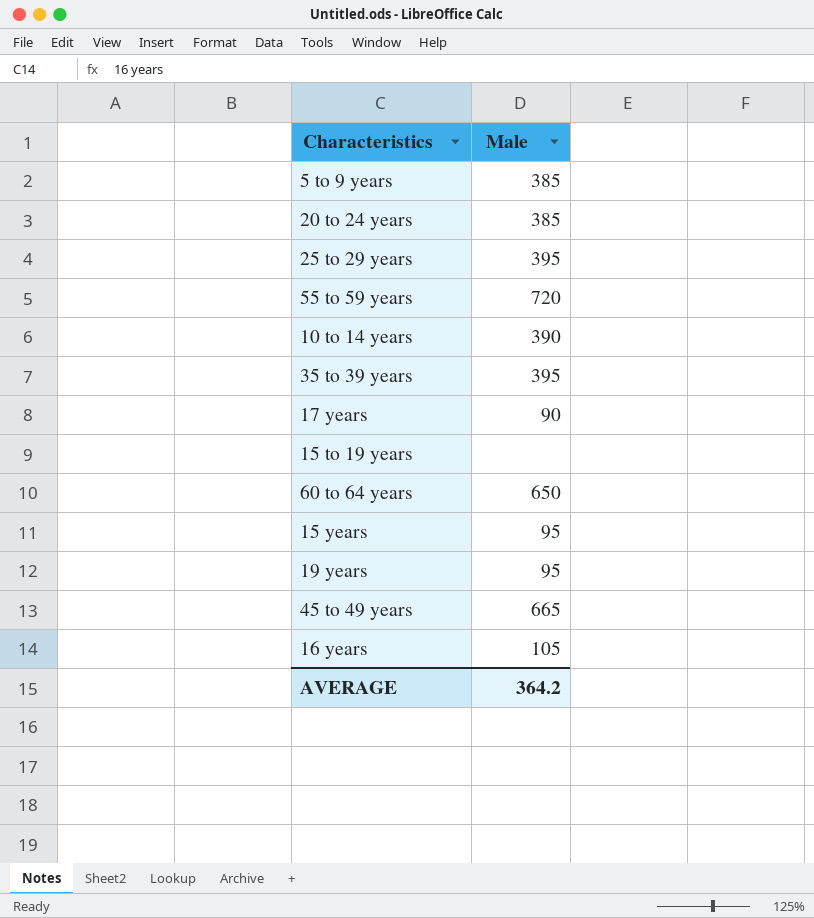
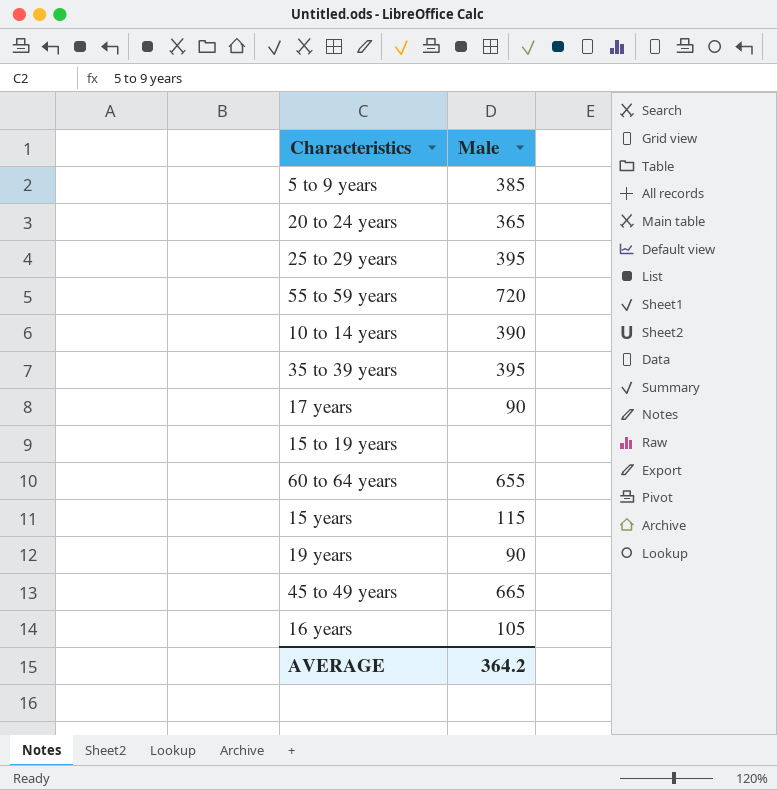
20 to 24 years | Male: 385 -> 365
60 to 64 years | Male: 650 -> 655
15 years | Male: 95 -> 115
19 years | Male: 95 -> 90

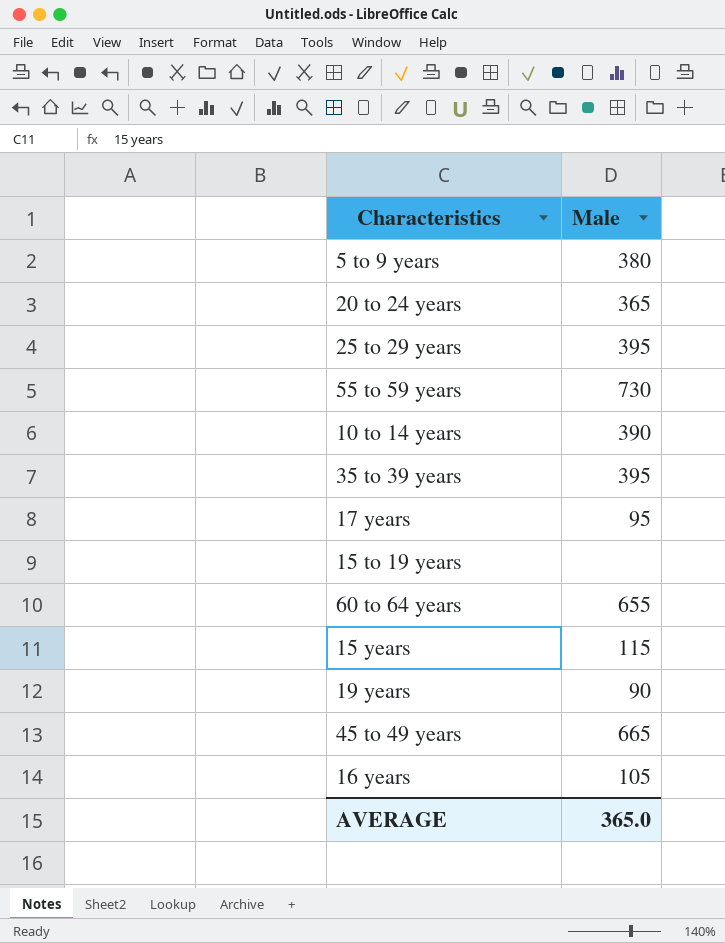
5 to 9 years | Male: 385 -> 380
55 to 59 years | Male: 720 -> 730
17 years | Male: 90 -> 95
AVERAGE | Male: 364.2 -> 365.0

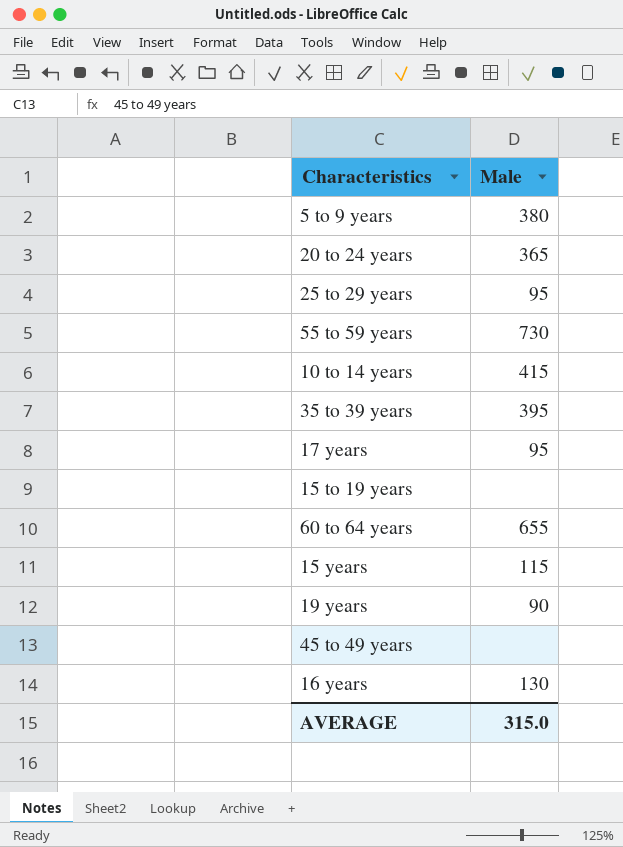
25 to 29 years | Male: 395 -> 95
10 to 14 years | Male: 390 -> 415
45 to 49 years | Male: 665 -> none
16 years | Male: 105 -> 130
AVERAGE | Male: 365.0 -> 315.0

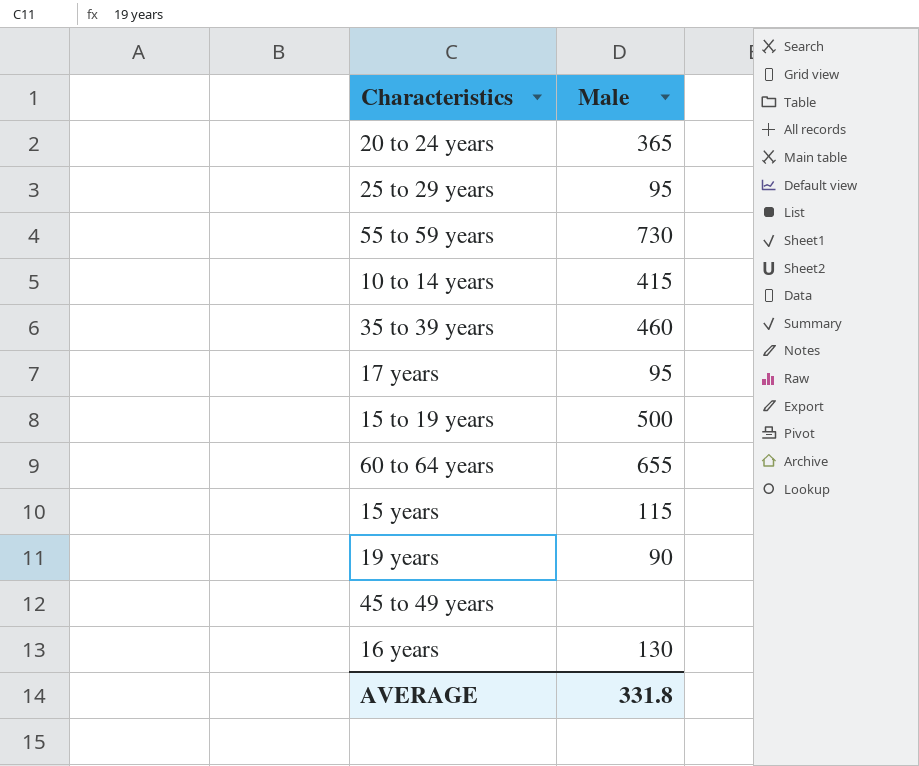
row 5 to 9 years: 380 -> none
35 to 39 years | Male: 395 -> 460
15 to 19 years | Male: none -> 500
AVERAGE | Male: 315.0 -> 331.8

